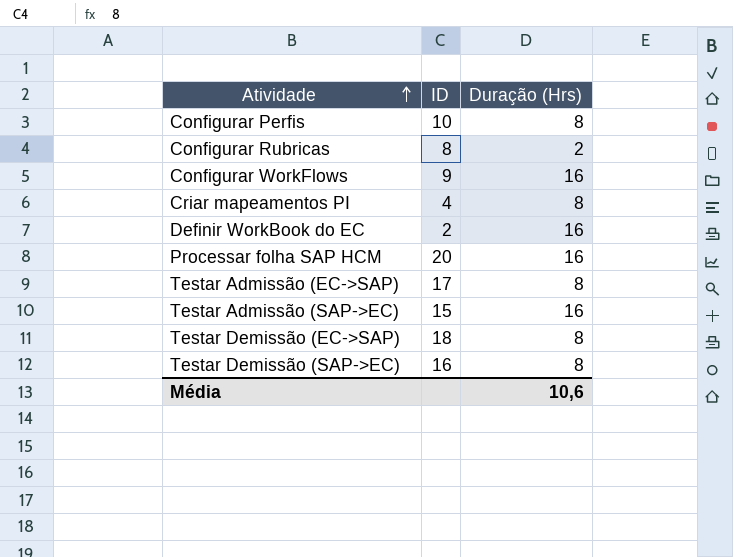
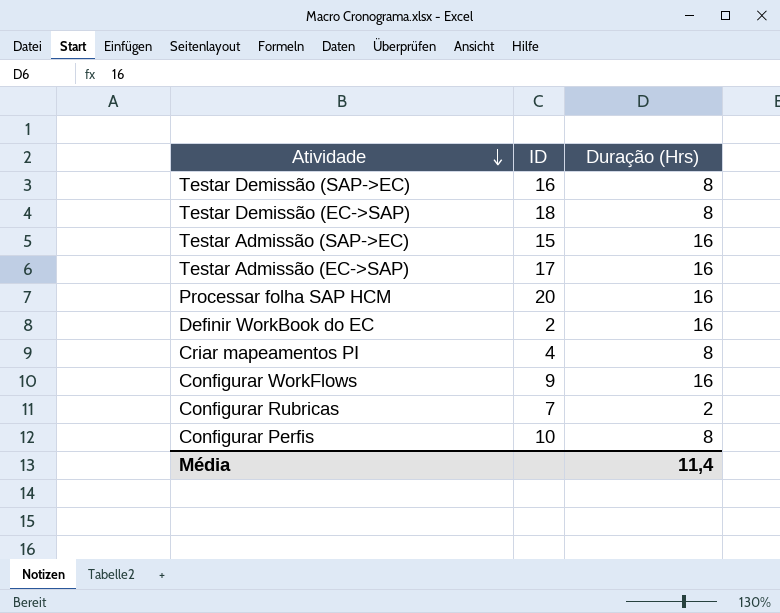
row order: Atividade ascending -> Atividade descending
Testar Admissão (EC->SAP) | Duração (Hrs): 8 -> 16
Configurar Rubricas | ID: 8 -> 7
Média | Duração (Hrs): 10,6 -> 11,4

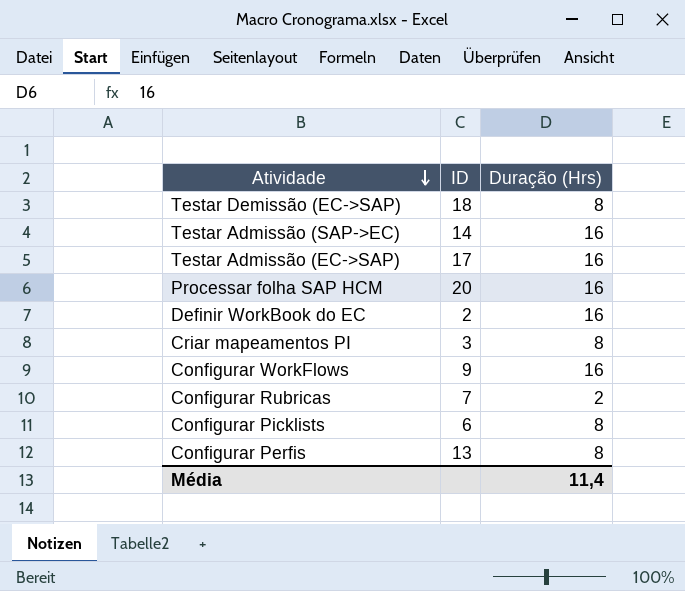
row Testar Demissão (SAP->EC): 16 | 8 -> none
Testar Admissão (SAP->EC) | ID: 15 -> 14
Criar mapeamentos PI | ID: 4 -> 3
row Configurar Picklists: none -> 6 | 8
Configurar Perfis | ID: 10 -> 13

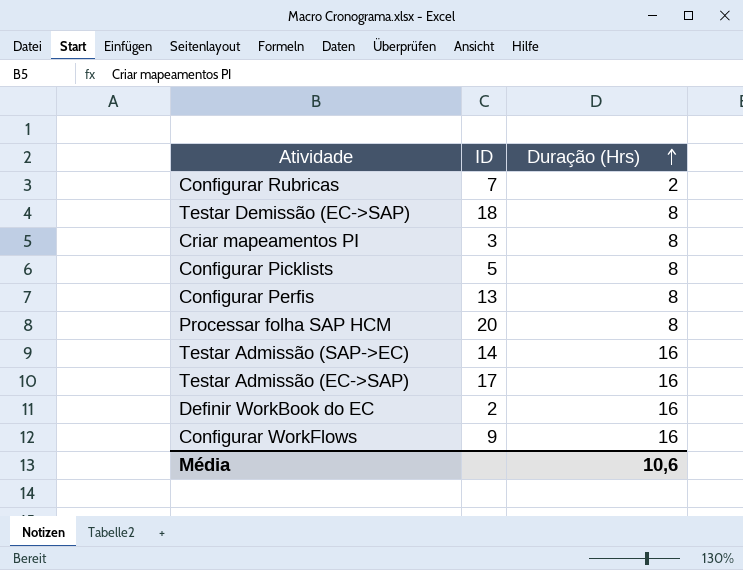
row order: Atividade descending -> Duração (Hrs) ascending
Configurar Picklists | ID: 6 -> 5
Processar folha SAP HCM | Duração (Hrs): 16 -> 8
Média | Duração (Hrs): 11,4 -> 10,6

